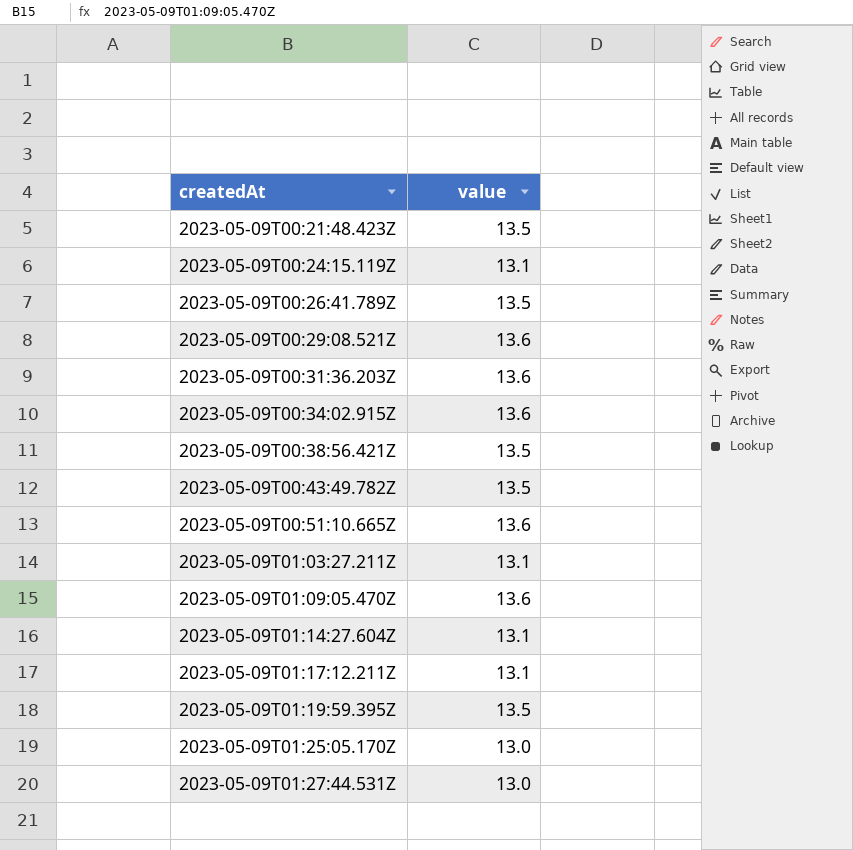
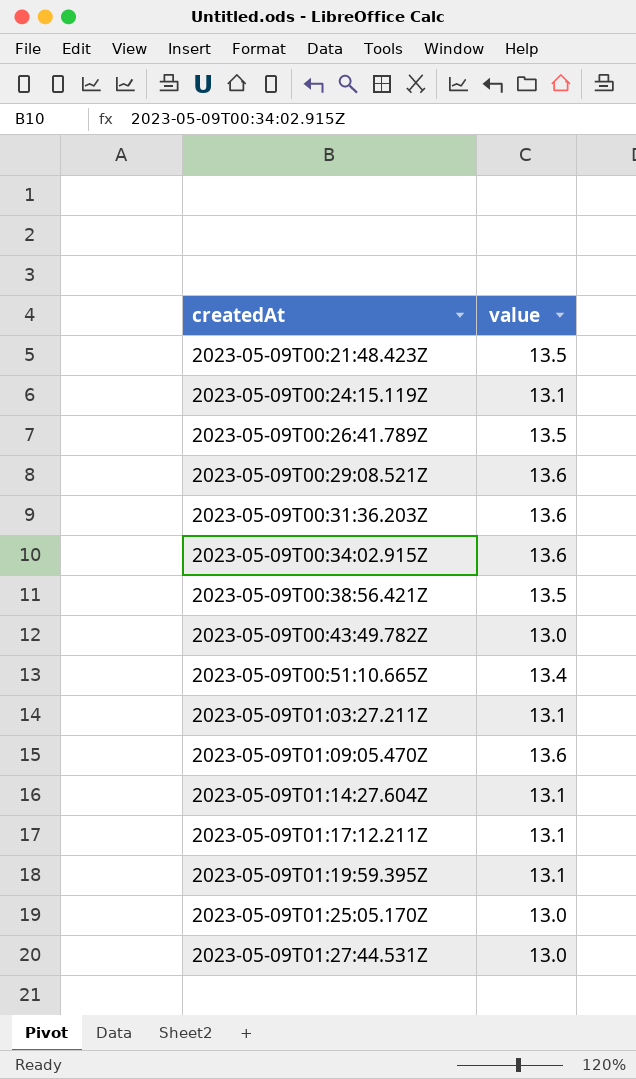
2023-05-09T00:43:49.782Z | value: 13.5 -> 13.0
2023-05-09T00:51:10.665Z | value: 13.6 -> 13.4
2023-05-09T01:19:59.395Z | value: 13.5 -> 13.1

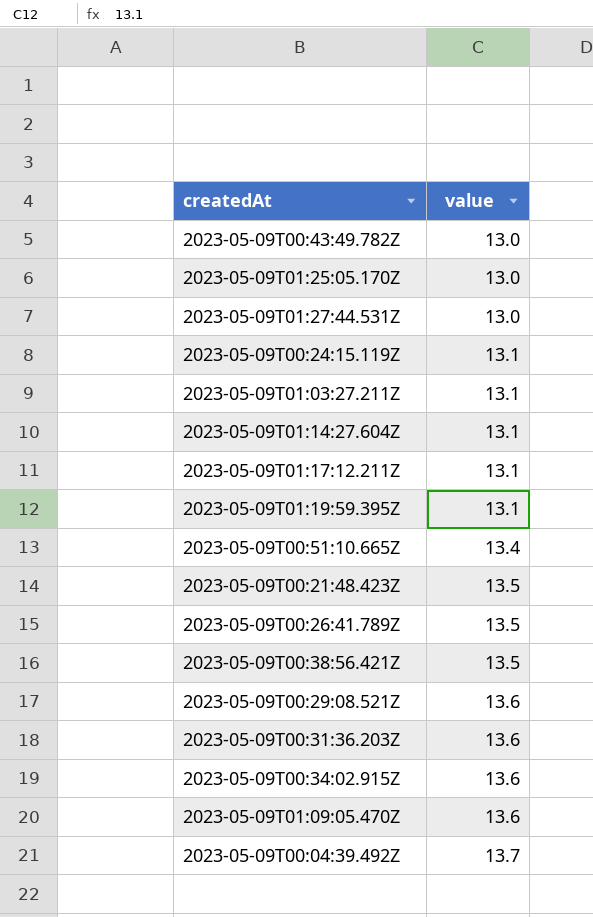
row order: createdAt ascending -> value ascending
row 2023-05-09T00:04:39.492Z: none -> 13.7

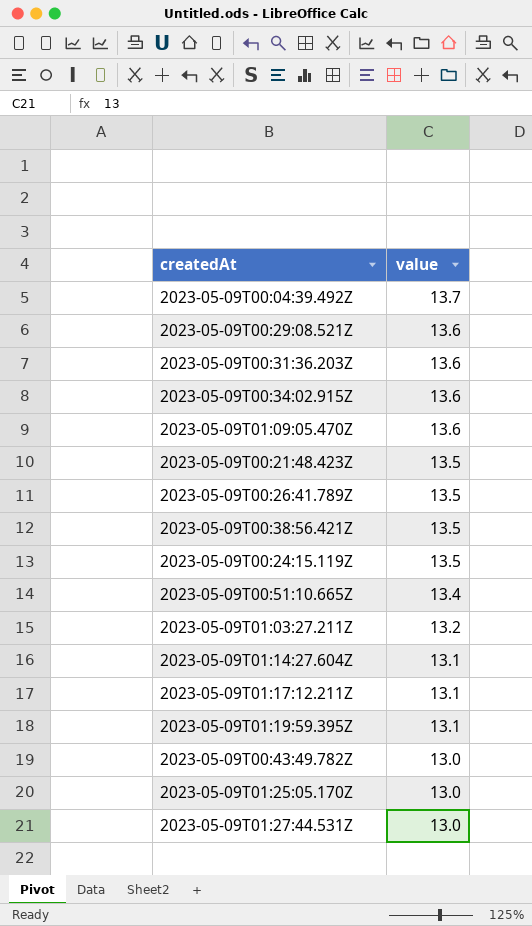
row order: value ascending -> value descending
2023-05-09T00:24:15.119Z | value: 13.1 -> 13.5
2023-05-09T01:03:27.211Z | value: 13.1 -> 13.2

